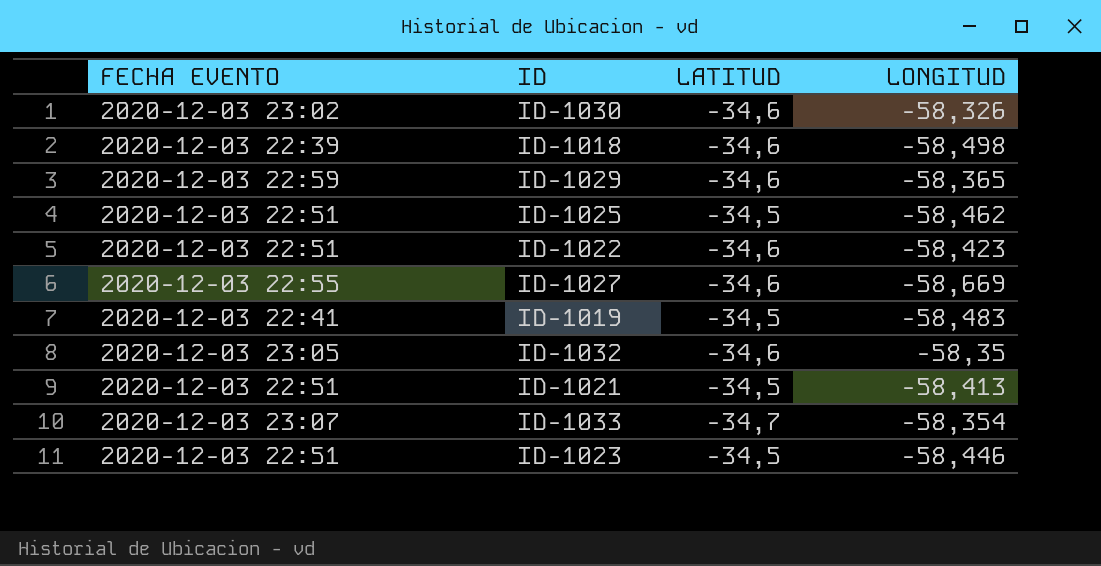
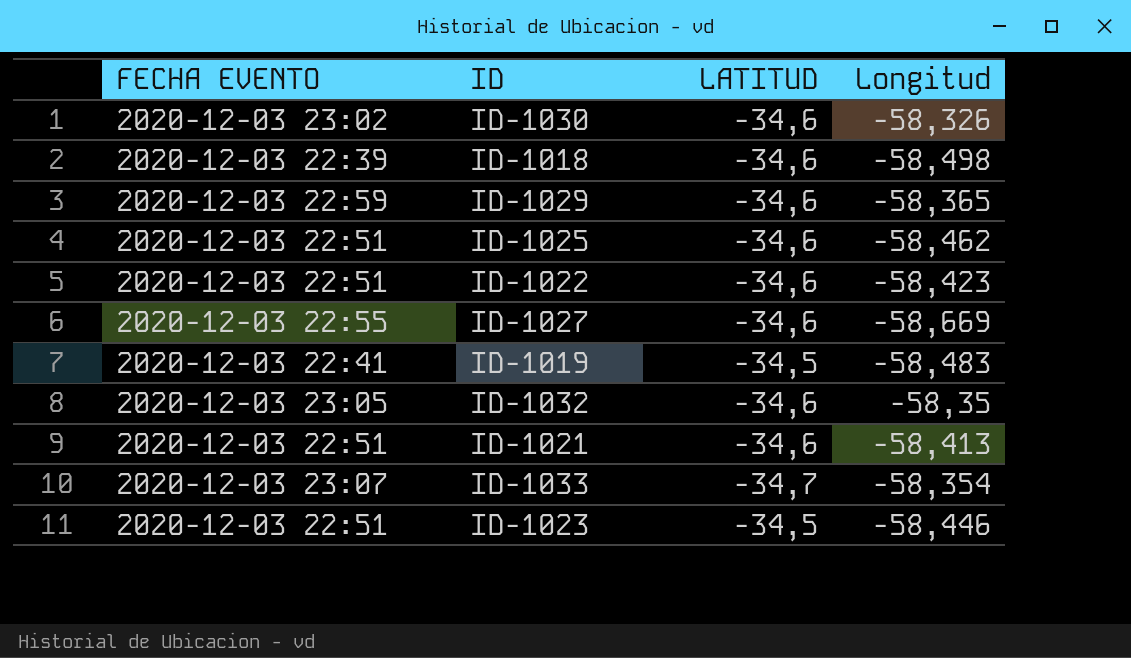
column name: LONGITUD -> Longitud
ID-1025 | LATITUD: -34,5 -> -34,6
ID-1021 | LATITUD: -34,5 -> -34,6

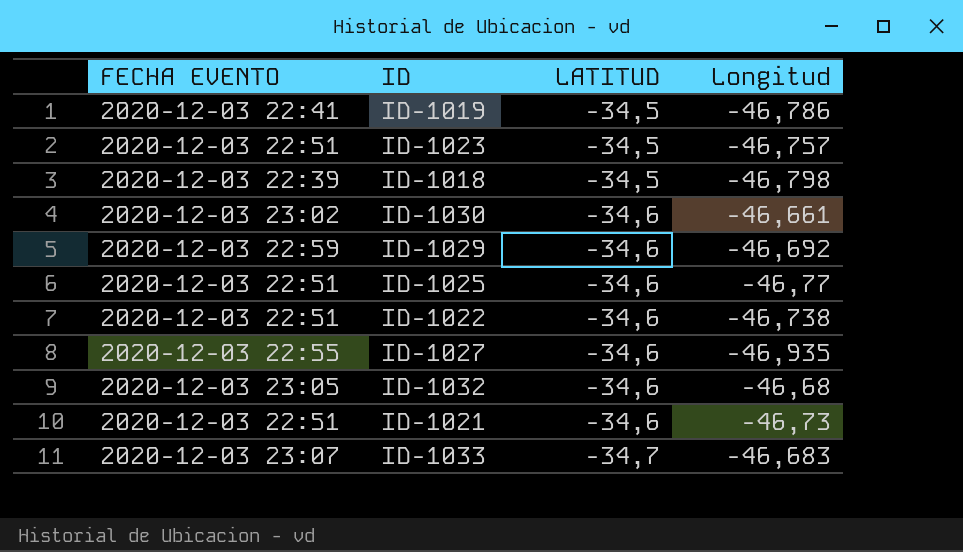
row order: none -> LATITUD descending
ID-1019 | Longitud: -58,483 -> -46,786
ID-1023 | Longitud: -58,446 -> -46,757
ID-1018 | LATITUD: -34,6 -> -34,5
ID-1018 | Longitud: -58,498 -> -46,798
ID-1030 | Longitud: -58,326 -> -46,661
ID-1029 | Longitud: -58,365 -> -46,692
ID-1025 | Longitud: -58,462 -> -46,77
ID-1022 | Longitud: -58,423 -> -46,738
ID-1027 | Longitud: -58,669 -> -46,935
ID-1032 | Longitud: -58,35 -> -46,68
ID-1021 | Longitud: -58,413 -> -46,73
ID-1033 | Longitud: -58,354 -> -46,683

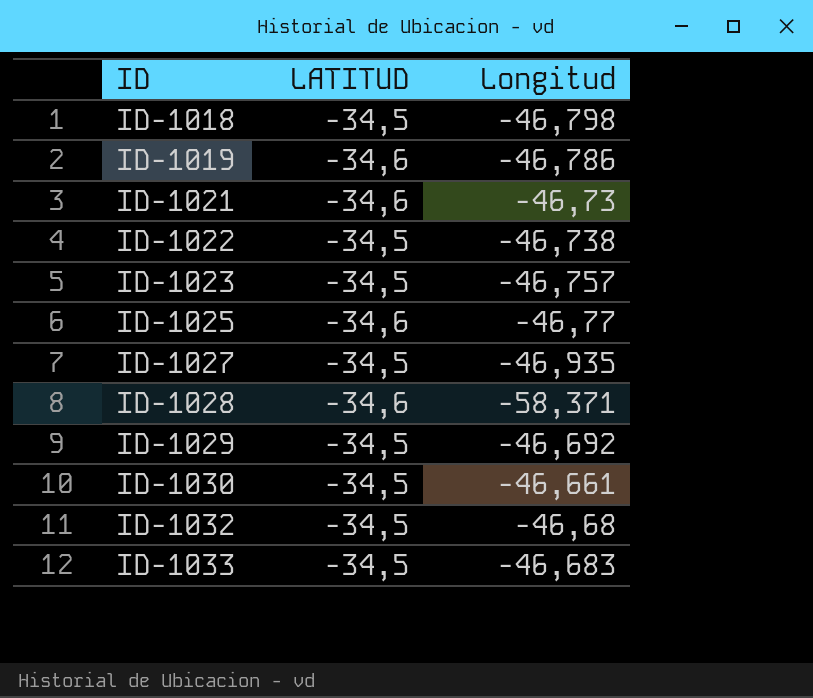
row order: LATITUD descending -> ID ascending
column FECHA EVENTO | position: 1 -> none
ID-1019 | LATITUD: -34,5 -> -34,6
ID-1022 | LATITUD: -34,6 -> -34,5
ID-1027 | LATITUD: -34,6 -> -34,5
row ID-1028: none -> -34,6 | -58,371
ID-1029 | LATITUD: -34,6 -> -34,5
ID-1030 | LATITUD: -34,6 -> -34,5
ID-1032 | LATITUD: -34,6 -> -34,5
ID-1033 | LATITUD: -34,7 -> -34,5

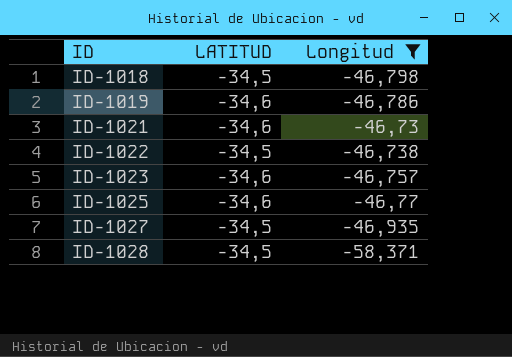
filter: none -> Longitud <= -46,73
ID-1023 | LATITUD: -34,5 -> -34,6
ID-1028 | LATITUD: -34,6 -> -34,5

